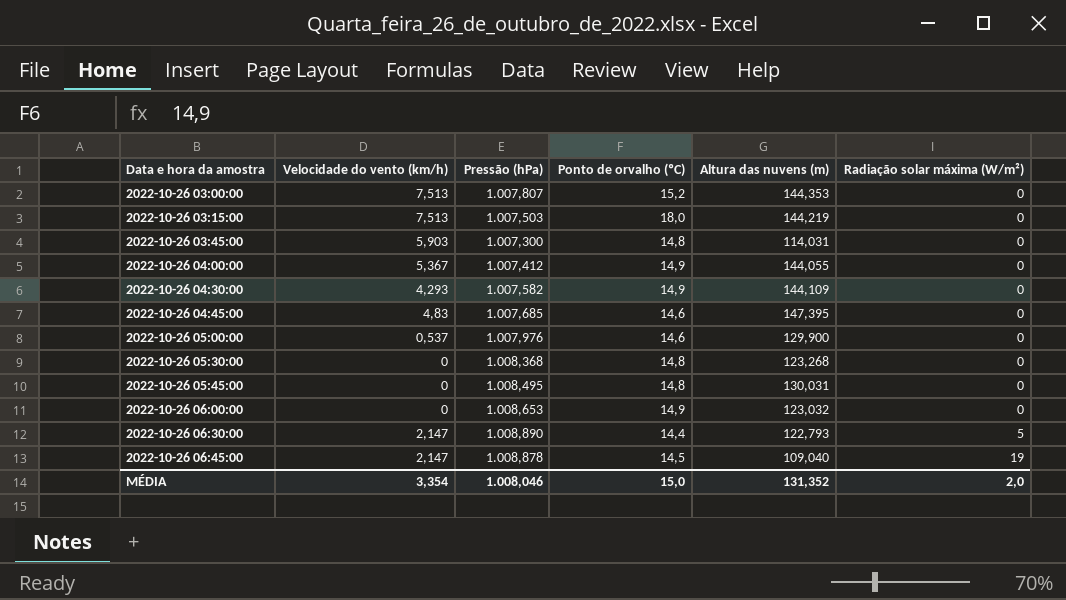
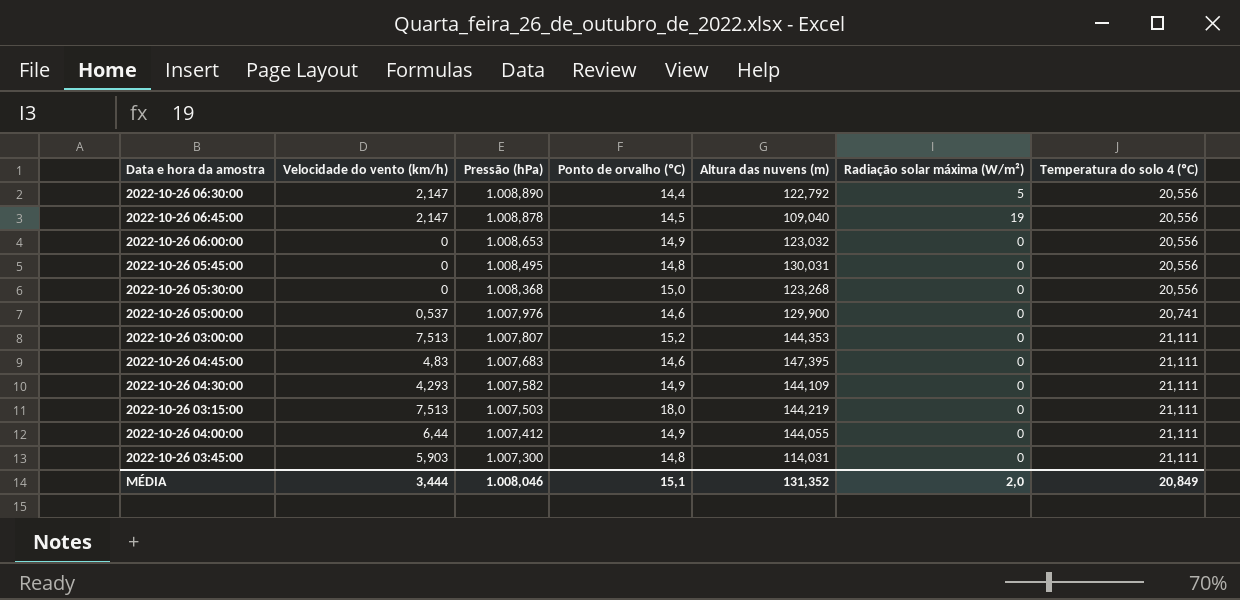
row order: Data e hora da amostra ascending -> Pressão (hPa) descending
column Temperatura do solo 4 (ºC) | position: none -> 7
2022-10-26 06:30:00 | Altura das nuvens (m): 122,793 -> 122,792
2022-10-26 05:30:00 | Ponto de orvalho (ºC): 14,8 -> 15,0
2022-10-26 04:45:00 | Pressão (hPa): 1.007,685 -> 1.007,683
2022-10-26 04:00:00 | Velocidade do vento (km/h): 5,367 -> 6,44
MÉDIA | Velocidade do vento (km/h): 3,354 -> 3,444
MÉDIA | Ponto de orvalho (ºC): 15,0 -> 15,1

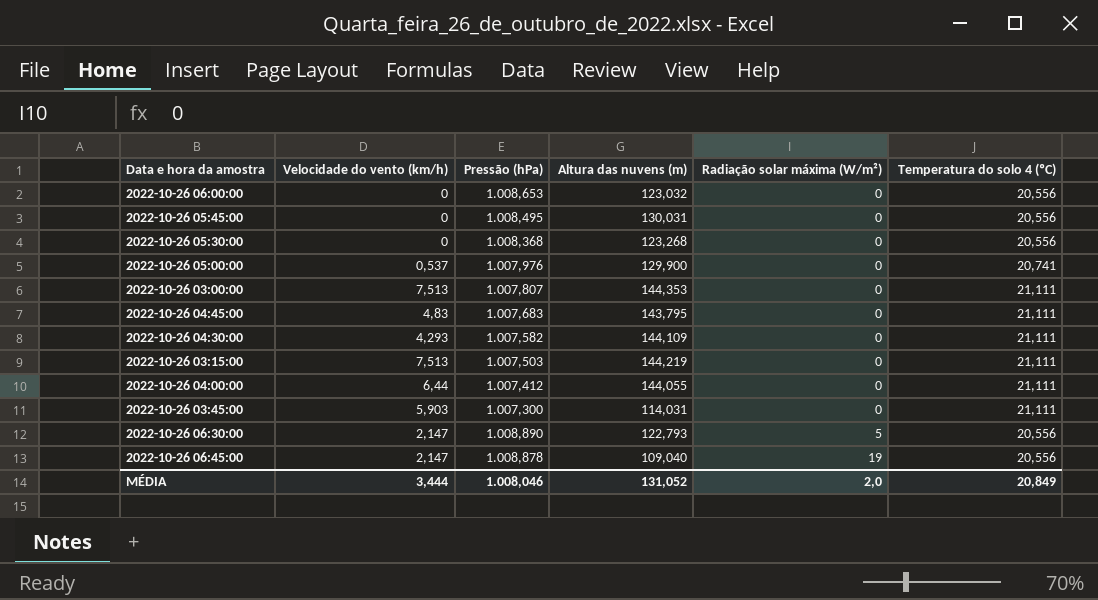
row order: Pressão (hPa) descending -> Radiação solar máxima (W/m²) ascending
column Ponto de orvalho (ºC) | position: 4 -> none
2022-10-26 04:45:00 | Altura das nuvens (m): 147,395 -> 143,795
2022-10-26 06:30:00 | Altura das nuvens (m): 122,792 -> 122,793
MÉDIA | Altura das nuvens (m): 131,352 -> 131,052

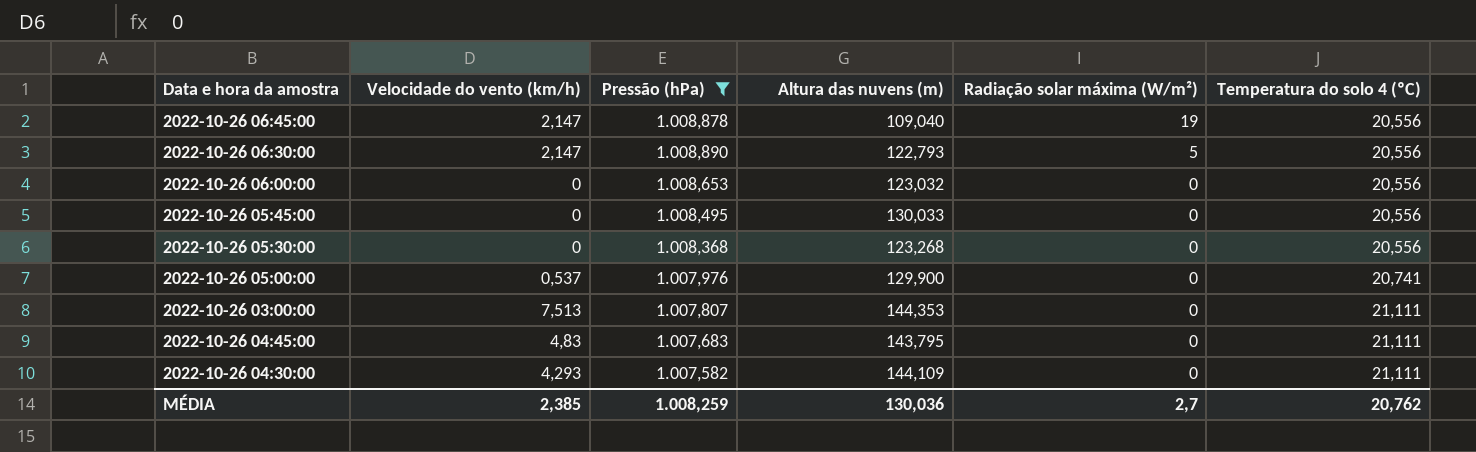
filter: none -> Pressão (hPa) >= 1.007,582
row order: Radiação solar máxima (W/m²) ascending -> Radiação solar máxima (W/m²) descending
2022-10-26 05:45:00 | Altura das nuvens (m): 130,031 -> 130,033
MÉDIA | Velocidade do vento (km/h): 3,444 -> 2,385
MÉDIA | Pressão (hPa): 1.008,046 -> 1.008,259
MÉDIA | Altura das nuvens (m): 131,052 -> 130,036
MÉDIA | Radiação solar máxima (W/m²): 2,0 -> 2,7
MÉDIA | Temperatura do solo 4 (ºC): 20,849 -> 20,762

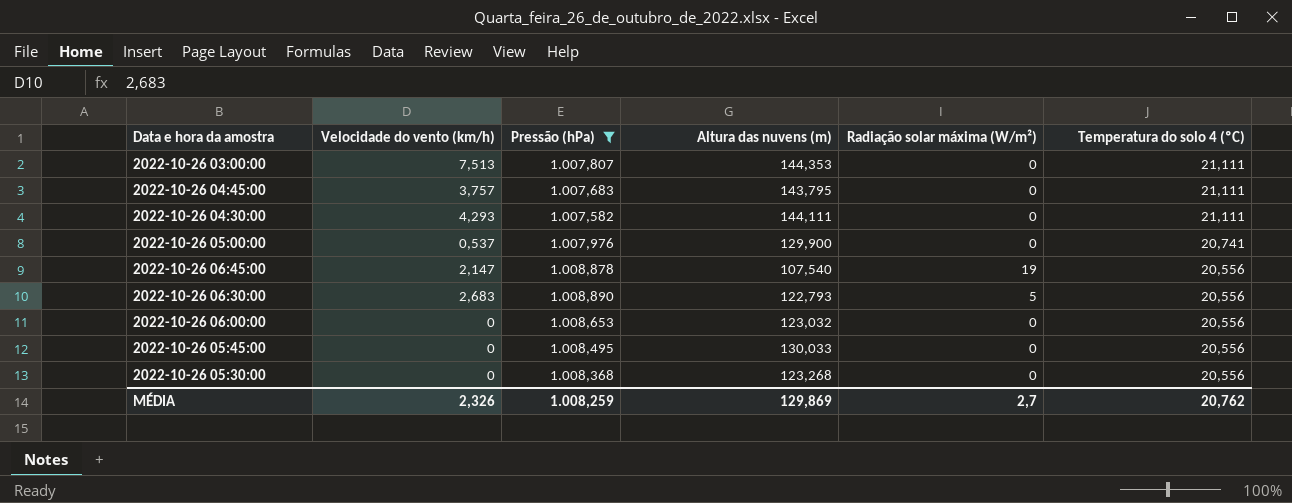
row order: Radiação solar máxima (W/m²) descending -> Temperatura do solo 4 (ºC) descending
2022-10-26 04:45:00 | Velocidade do vento (km/h): 4,83 -> 3,757
2022-10-26 04:30:00 | Altura das nuvens (m): 144,109 -> 144,111
2022-10-26 06:45:00 | Altura das nuvens (m): 109,040 -> 107,540
2022-10-26 06:30:00 | Velocidade do vento (km/h): 2,147 -> 2,683
MÉDIA | Velocidade do vento (km/h): 2,385 -> 2,326
MÉDIA | Altura das nuvens (m): 130,036 -> 129,869

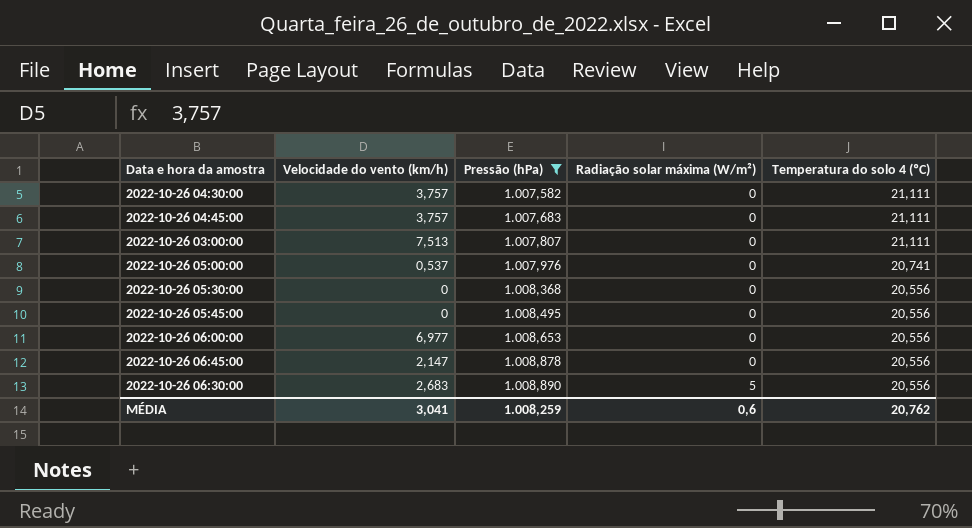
row order: Temperatura do solo 4 (ºC) descending -> Pressão (hPa) ascending
column Altura das nuvens (m) | position: 4 -> none
2022-10-26 04:30:00 | Velocidade do vento (km/h): 4,293 -> 3,757
2022-10-26 06:00:00 | Velocidade do vento (km/h): 0 -> 6,977
2022-10-26 06:45:00 | Radiação solar máxima (W/m²): 19 -> 0
MÉDIA | Velocidade do vento (km/h): 2,326 -> 3,041
MÉDIA | Radiação solar máxima (W/m²): 2,7 -> 0,6

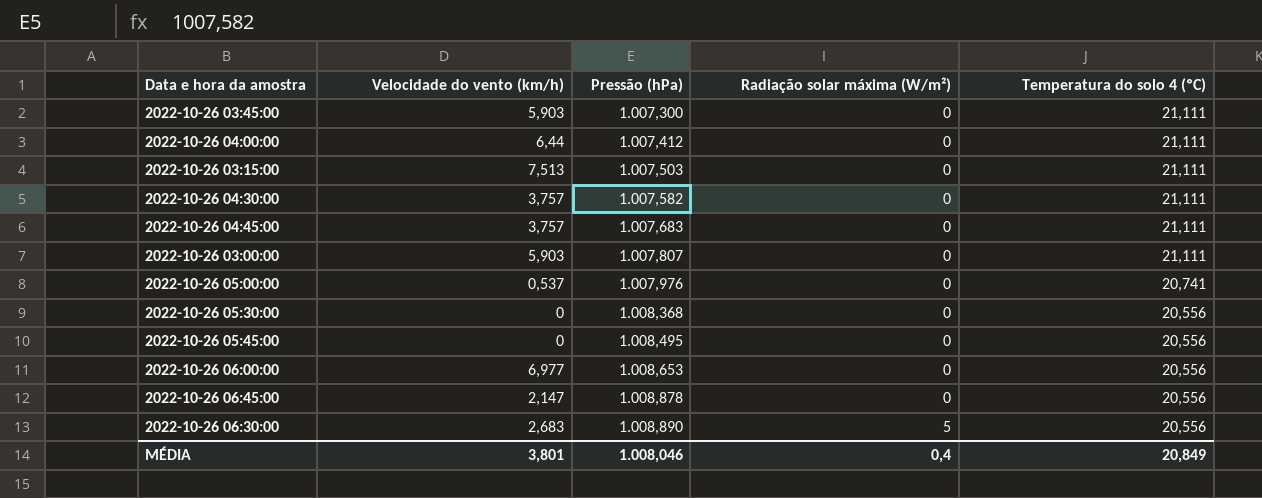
filter: Pressão (hPa) >= 1.007,582 -> none
2022-10-26 03:00:00 | Velocidade do vento (km/h): 7,513 -> 5,903
MÉDIA | Velocidade do vento (km/h): 3,041 -> 3,801
MÉDIA | Pressão (hPa): 1.008,259 -> 1.008,046
MÉDIA | Radiação solar máxima (W/m²): 0,6 -> 0,4
MÉDIA | Temperatura do solo 4 (ºC): 20,762 -> 20,849

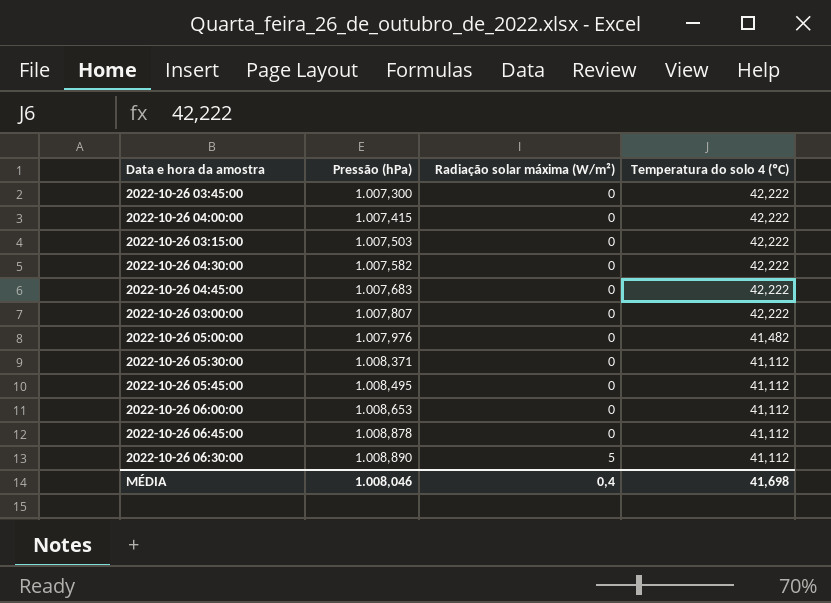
column Velocidade do vento (km/h) | position: 2 -> none
2022-10-26 03:45:00 | Temperatura do solo 4 (ºC): 21,111 -> 42,222
2022-10-26 04:00:00 | Pressão (hPa): 1.007,412 -> 1.007,415
2022-10-26 04:00:00 | Temperatura do solo 4 (ºC): 21,111 -> 42,222
2022-10-26 03:15:00 | Temperatura do solo 4 (ºC): 21,111 -> 42,222
2022-10-26 04:30:00 | Temperatura do solo 4 (ºC): 21,111 -> 42,222
2022-10-26 04:45:00 | Temperatura do solo 4 (ºC): 21,111 -> 42,222
2022-10-26 03:00:00 | Temperatura do solo 4 (ºC): 21,111 -> 42,222
2022-10-26 05:00:00 | Temperatura do solo 4 (ºC): 20,741 -> 41,482
2022-10-26 05:30:00 | Pressão (hPa): 1.008,368 -> 1.008,371
2022-10-26 05:30:00 | Temperatura do solo 4 (ºC): 20,556 -> 41,112
2022-10-26 05:45:00 | Temperatura do solo 4 (ºC): 20,556 -> 41,112
2022-10-26 06:00:00 | Temperatura do solo 4 (ºC): 20,556 -> 41,112
2022-10-26 06:45:00 | Temperatura do solo 4 (ºC): 20,556 -> 41,112
2022-10-26 06:30:00 | Temperatura do solo 4 (ºC): 20,556 -> 41,112
MÉDIA | Temperatura do solo 4 (ºC): 20,849 -> 41,698

